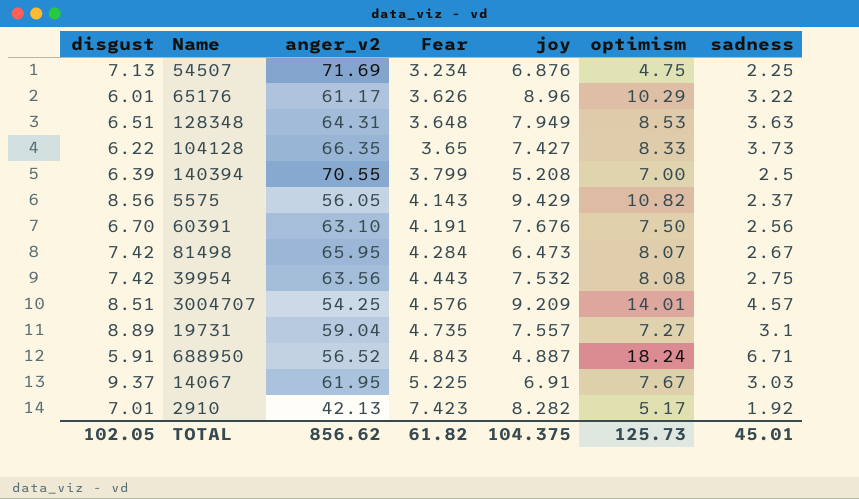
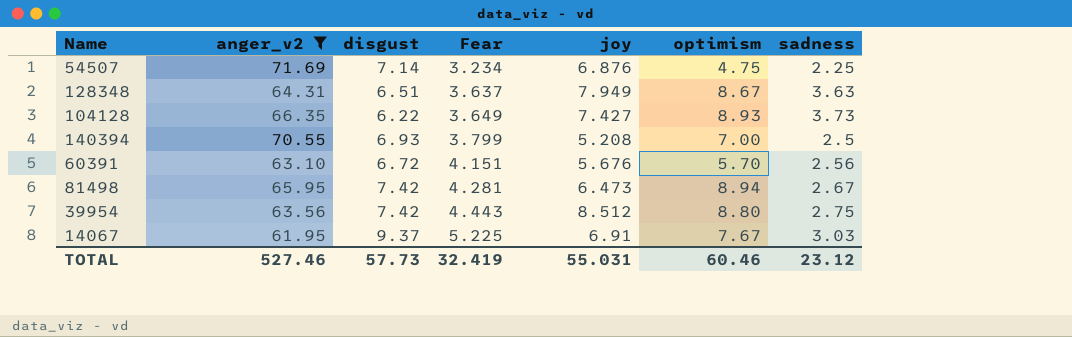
filter: none -> anger_v2 >= 61.95
column disgust | position: 1 -> 3
54507 | disgust: 7.13 -> 7.14
128348 | Fear: 3.648 -> 3.637
128348 | optimism: 8.53 -> 8.67
104128 | Fear: 3.65 -> 3.649
104128 | optimism: 8.33 -> 8.93
140394 | disgust: 6.39 -> 6.93
60391 | disgust: 6.70 -> 6.72
60391 | Fear: 4.191 -> 4.151
60391 | joy: 7.676 -> 5.676
60391 | optimism: 7.50 -> 5.70
81498 | Fear: 4.284 -> 4.281
81498 | optimism: 8.07 -> 8.94
39954 | joy: 7.532 -> 8.512
39954 | optimism: 8.08 -> 8.80
TOTAL | anger_v2: 856.62 -> 527.46
TOTAL | disgust: 102.05 -> 57.73
TOTAL | Fear: 61.82 -> 32.419
TOTAL | joy: 104.375 -> 55.031
TOTAL | optimism: 125.73 -> 60.46
TOTAL | sadness: 45.01 -> 23.12

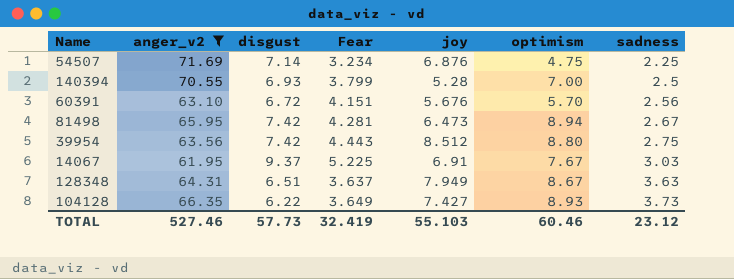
row order: Fear ascending -> sadness ascending
140394 | joy: 5.208 -> 5.28
TOTAL | joy: 55.031 -> 55.103

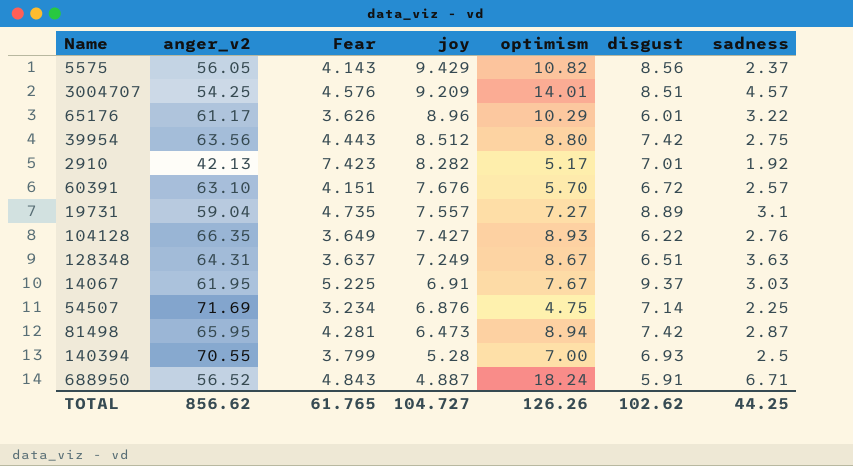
filter: anger_v2 >= 61.95 -> none
row order: sadness ascending -> joy descending
column disgust | position: 3 -> 6
60391 | joy: 5.676 -> 7.676
60391 | sadness: 2.56 -> 2.57
104128 | sadness: 3.73 -> 2.76
128348 | joy: 7.949 -> 7.249
81498 | sadness: 2.67 -> 2.87
TOTAL | anger_v2: 527.46 -> 856.62
TOTAL | Fear: 32.419 -> 61.765
TOTAL | joy: 55.103 -> 104.727
TOTAL | optimism: 60.46 -> 126.26
TOTAL | disgust: 57.73 -> 102.62
TOTAL | sadness: 23.12 -> 44.25

